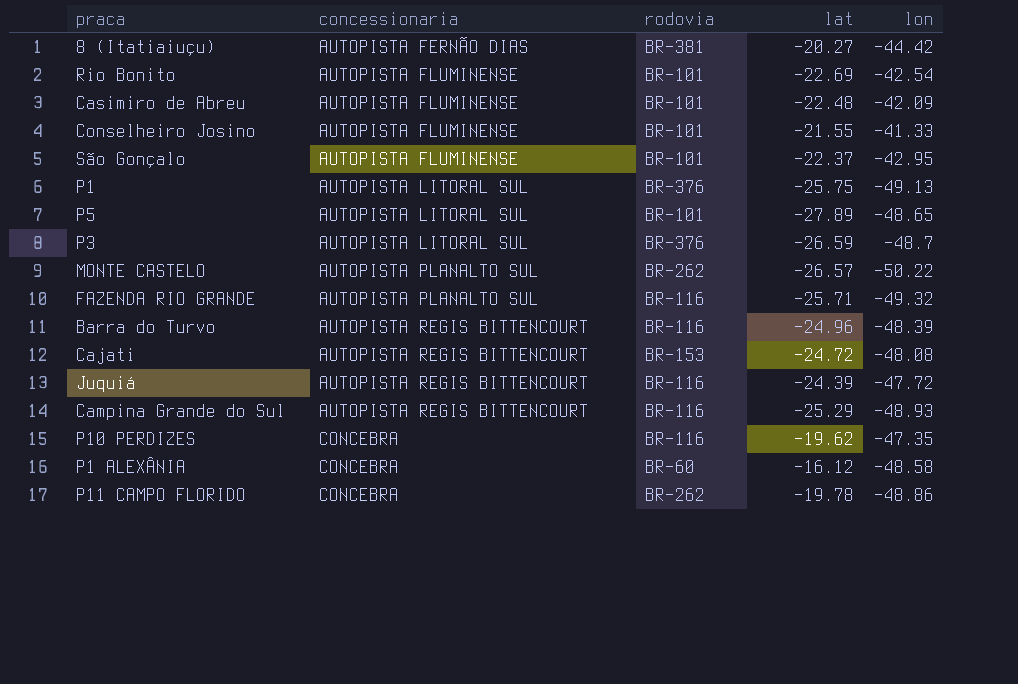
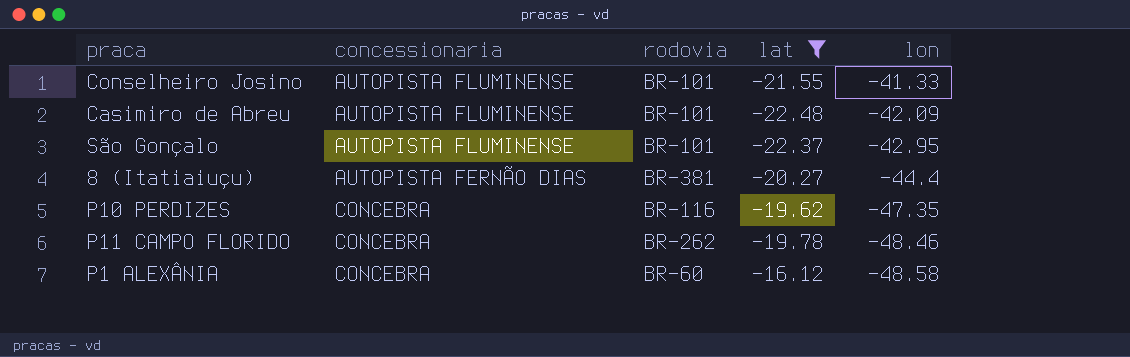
filter: none -> lat >= -22.48
row order: concessionaria ascending -> lon descending
8 (Itatiaiuçu) | lon: -44.42 -> -44.4
P11 CAMPO FLORIDO | lon: -48.86 -> -48.46

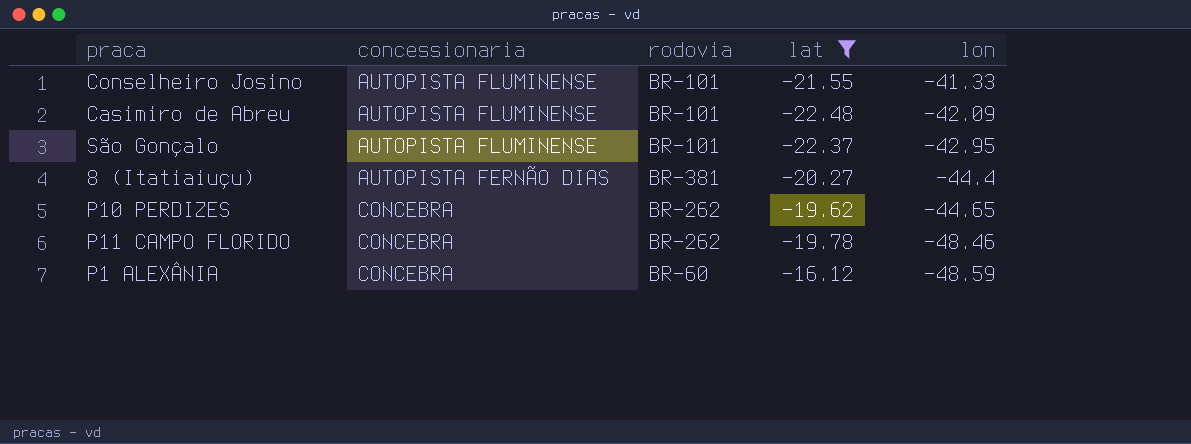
P10 PERDIZES | rodovia: BR-116 -> BR-262
P10 PERDIZES | lon: -47.35 -> -44.65
P1 ALEXÂNIA | lon: -48.58 -> -48.59

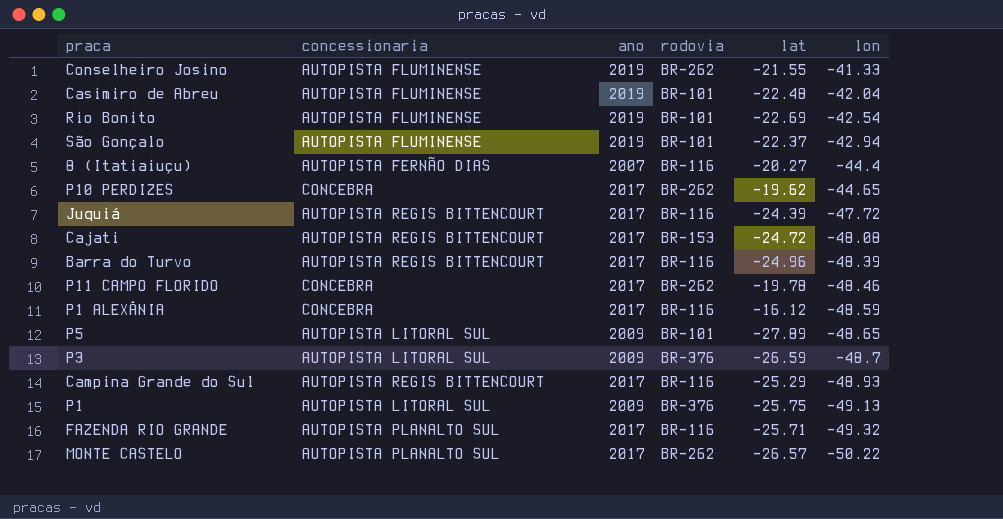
filter: lat >= -22.48 -> none
column ano | position: none -> 3
Conselheiro Josino | rodovia: BR-101 -> BR-262
Casimiro de Abreu | lon: -42.09 -> -42.04
São Gonçalo | lon: -42.95 -> -42.94
8 (Itatiaiuçu) | rodovia: BR-381 -> BR-116
P1 ALEXÂNIA | rodovia: BR-60 -> BR-116

